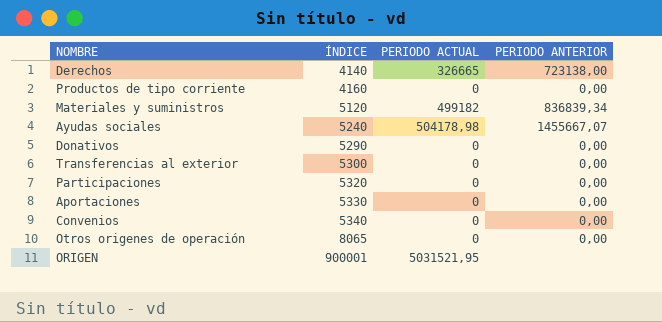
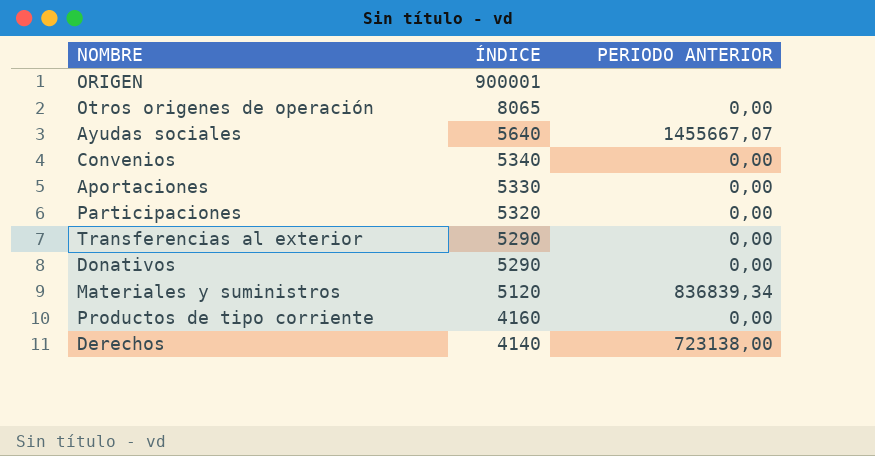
row order: ÍNDICE ascending -> ÍNDICE descending
column PERIODO ACTUAL | position: 3 -> none
Ayudas sociales | ÍNDICE: 5240 -> 5640
Transferencias al exterior | ÍNDICE: 5300 -> 5290

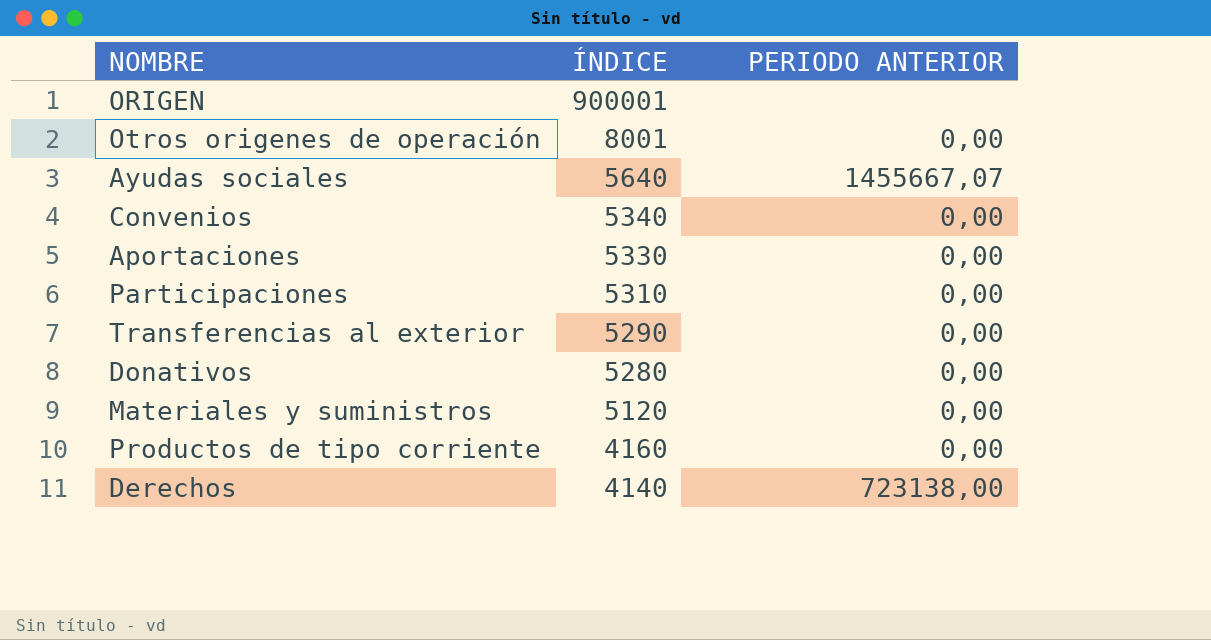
Otros origenes de operación | ÍNDICE: 8065 -> 8001
Participaciones | ÍNDICE: 5320 -> 5310
Donativos | ÍNDICE: 5290 -> 5280
Materiales y suministros | PERIODO ANTERIOR: 836839,34 -> 0,00

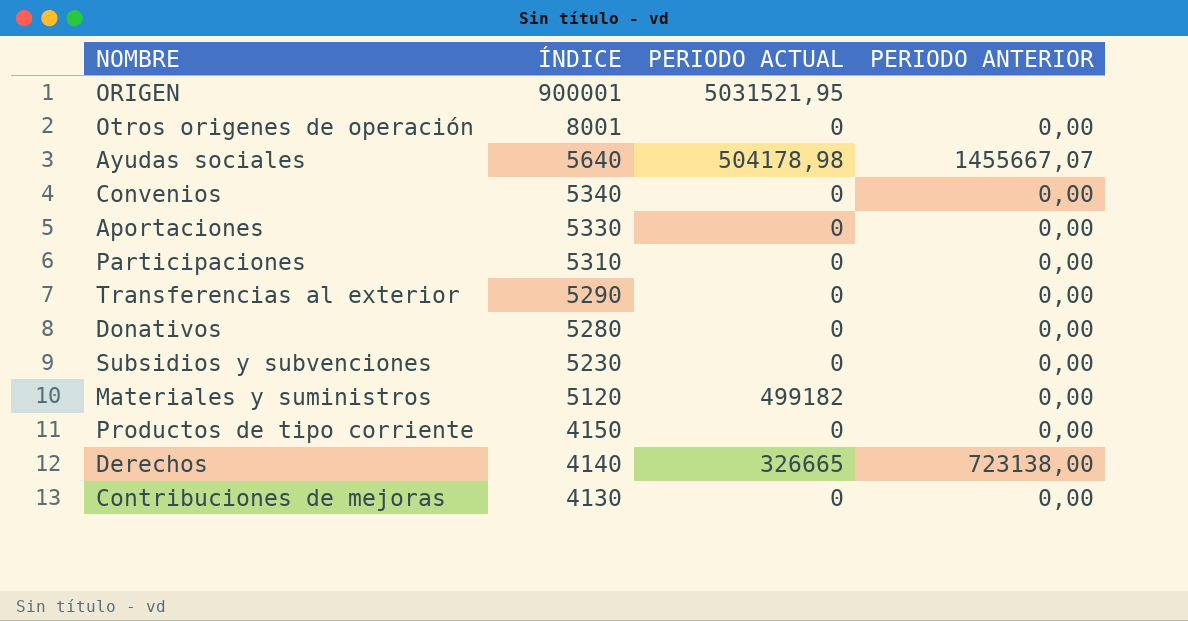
column PERIODO ACTUAL | position: none -> 3
row Subsidios y subvenciones: none -> 5230 | 0 | 0,00
Productos de tipo corriente | ÍNDICE: 4160 -> 4150
row Contribuciones de mejoras: none -> 4130 | 0 | 0,00

